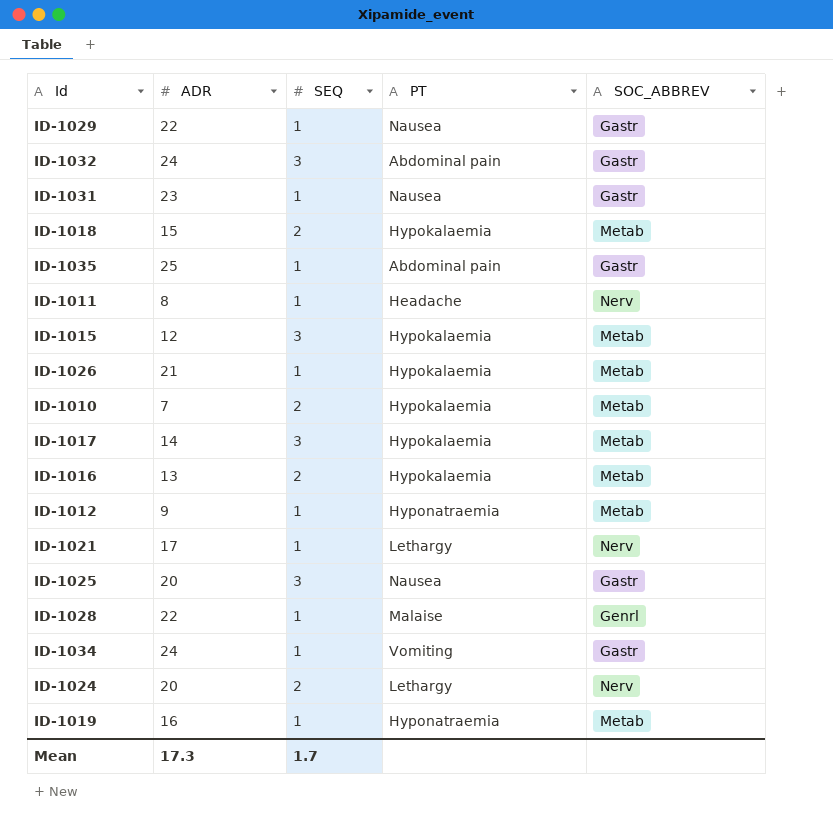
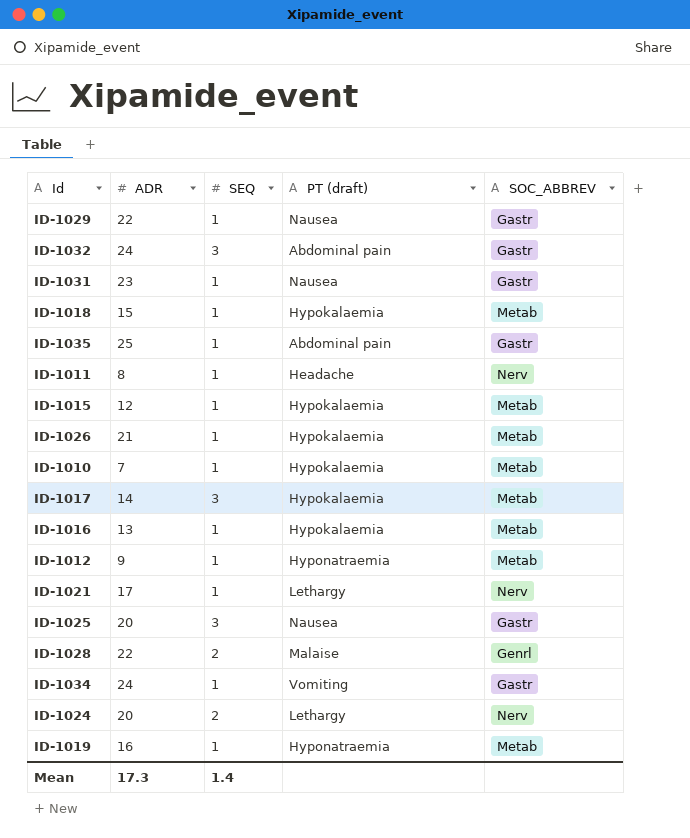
column name: PT -> PT (draft)
ID-1018 | SEQ: 2 -> 1
ID-1015 | SEQ: 3 -> 1
ID-1010 | SEQ: 2 -> 1
ID-1016 | SEQ: 2 -> 1
ID-1028 | SEQ: 1 -> 2
Mean | SEQ: 1.7 -> 1.4

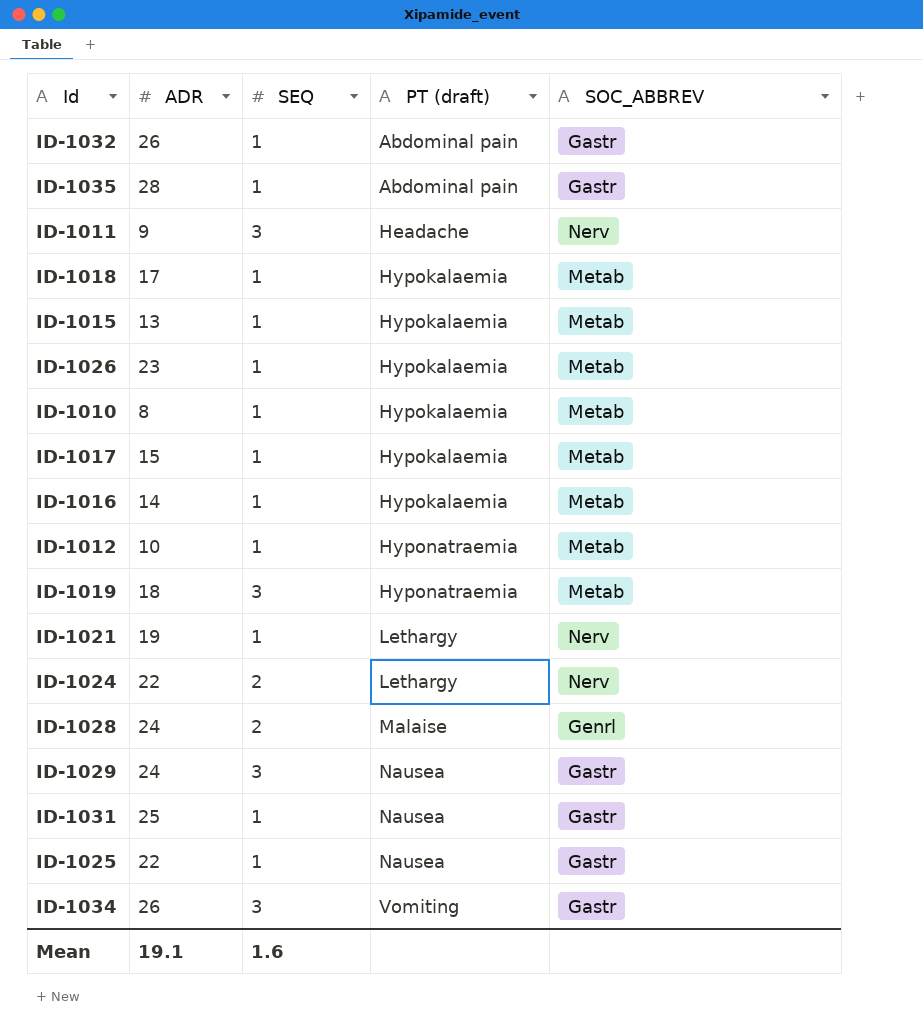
row order: none -> PT (draft) ascending
ID-1032 | ADR: 24 -> 26
ID-1032 | SEQ: 3 -> 1
ID-1035 | ADR: 25 -> 28
ID-1011 | ADR: 8 -> 9
ID-1011 | SEQ: 1 -> 3
ID-1018 | ADR: 15 -> 17
ID-1015 | ADR: 12 -> 13
ID-1026 | ADR: 21 -> 23
ID-1010 | ADR: 7 -> 8
ID-1017 | ADR: 14 -> 15
ID-1017 | SEQ: 3 -> 1
ID-1016 | ADR: 13 -> 14
ID-1012 | ADR: 9 -> 10
ID-1019 | ADR: 16 -> 18
ID-1019 | SEQ: 1 -> 3
ID-1021 | ADR: 17 -> 19
ID-1024 | ADR: 20 -> 22
ID-1028 | ADR: 22 -> 24
ID-1029 | ADR: 22 -> 24
ID-1029 | SEQ: 1 -> 3
ID-1031 | ADR: 23 -> 25
ID-1025 | ADR: 20 -> 22
ID-1025 | SEQ: 3 -> 1
ID-1034 | ADR: 24 -> 26
ID-1034 | SEQ: 1 -> 3
Mean | ADR: 17.3 -> 19.1
Mean | SEQ: 1.4 -> 1.6

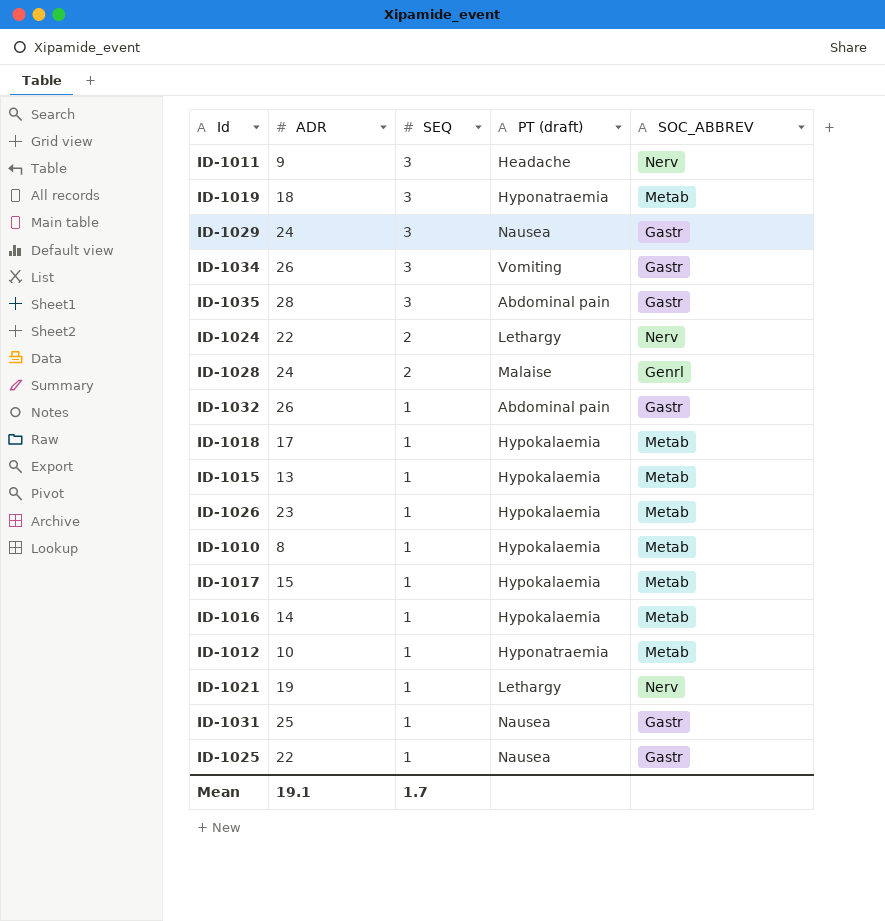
row order: PT (draft) ascending -> SEQ descending
ID-1035 | SEQ: 1 -> 3
Mean | SEQ: 1.6 -> 1.7

